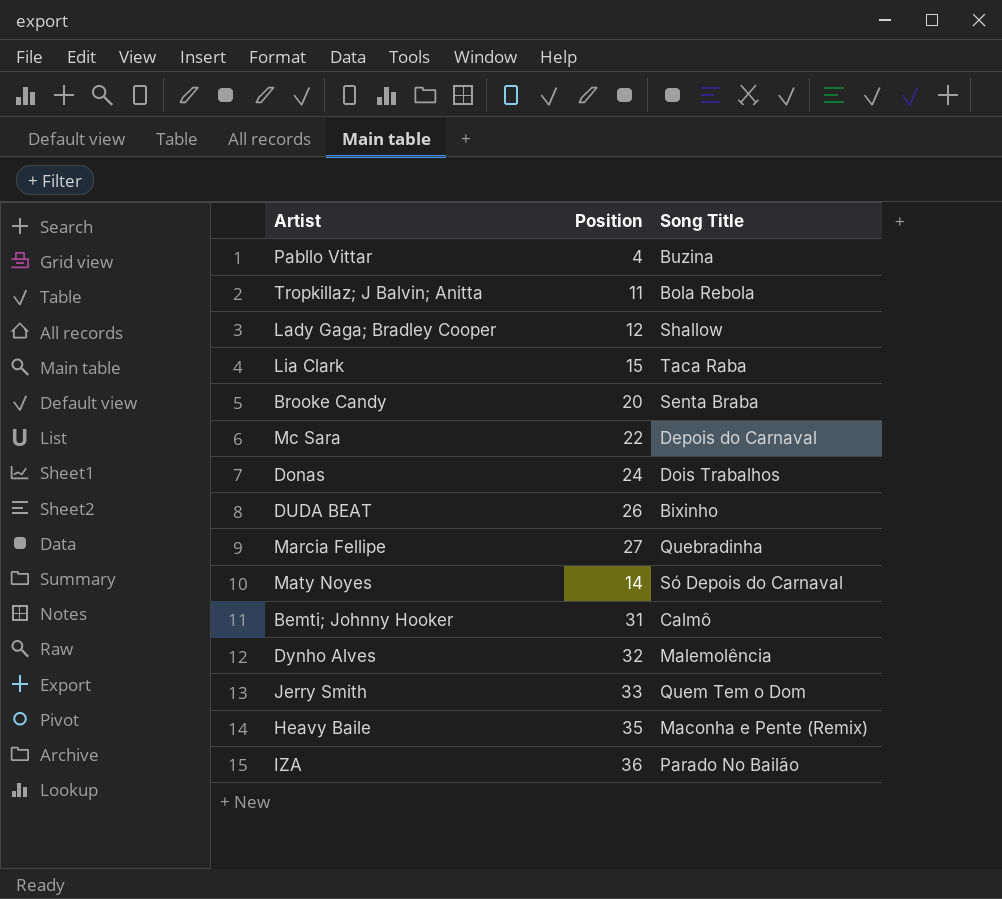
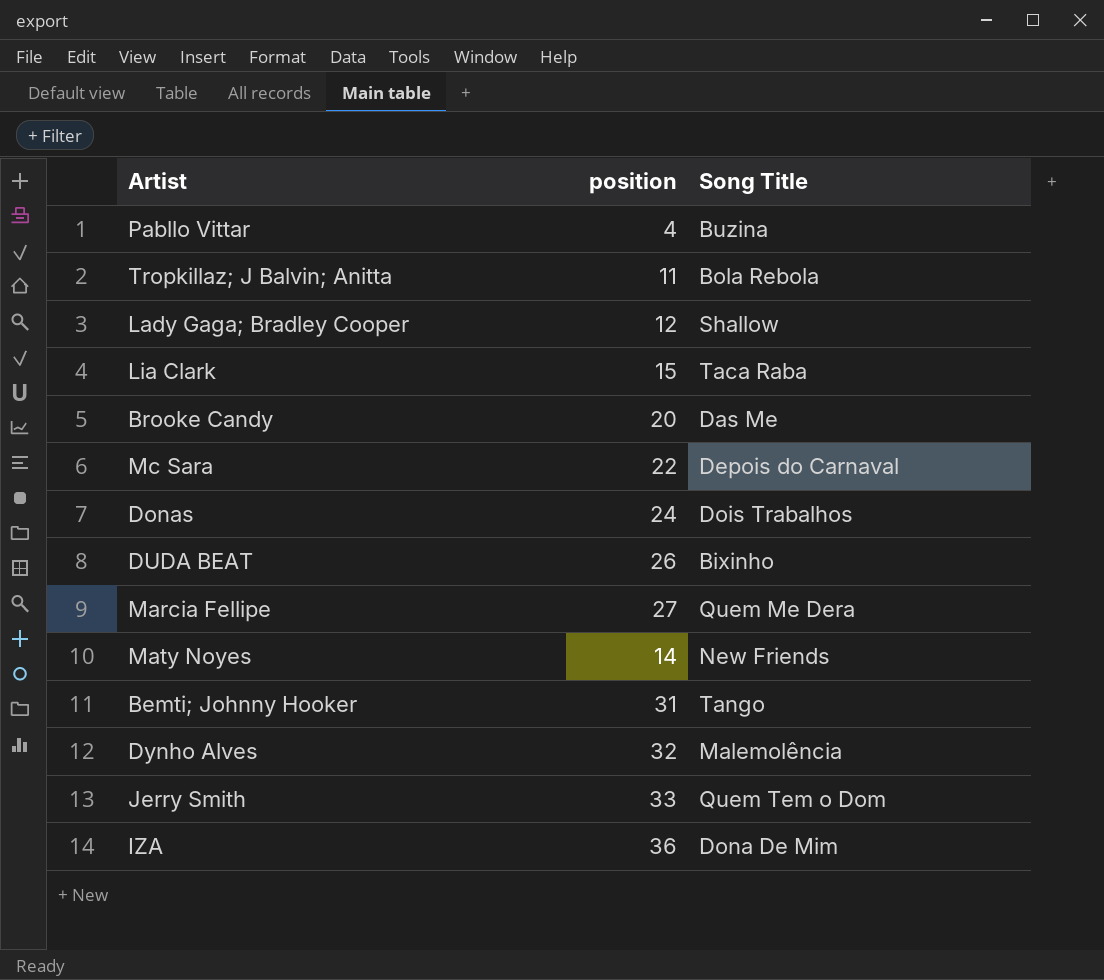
column name: Position -> position
row Heavy Baile: 35 | Maconha e Pente (Remix) -> none
Brooke Candy | Song Title: Senta Braba -> Das Me
Marcia Fellipe | Song Title: Quebradinha -> Quem Me Dera
Maty Noyes | Song Title: Só Depois do Carnaval -> New Friends
Bemti; Johnny Hooker | Song Title: Calmô -> Tango
IZA | Song Title: Parado No Bailão -> Dona De Mim

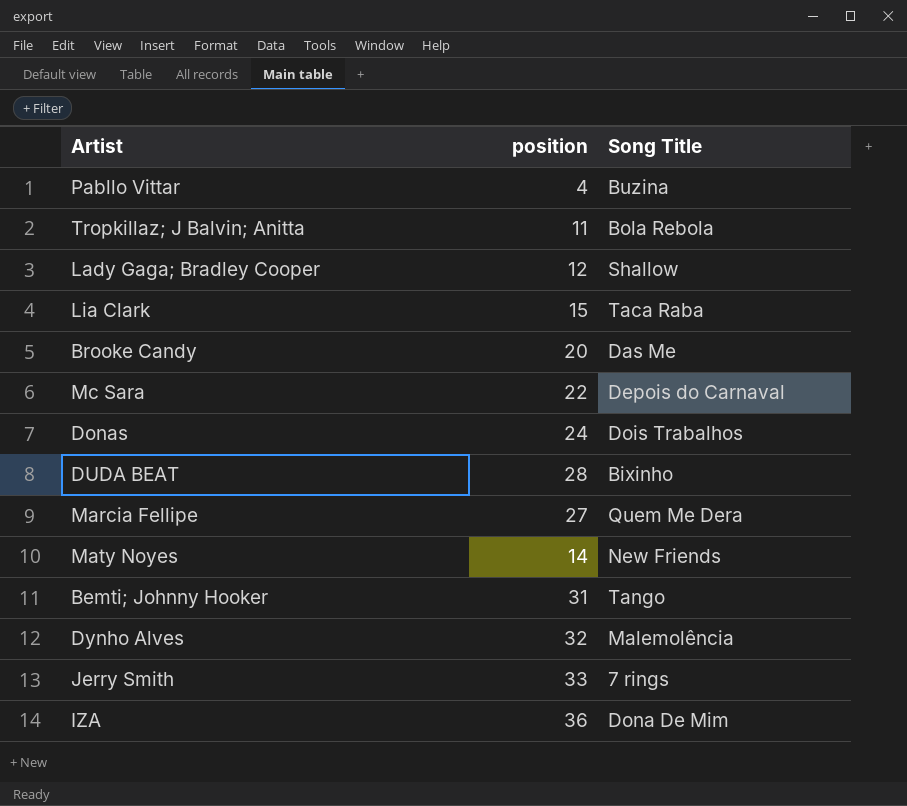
DUDA BEAT | position: 26 -> 28
Jerry Smith | Song Title: Quem Tem o Dom -> 7 rings

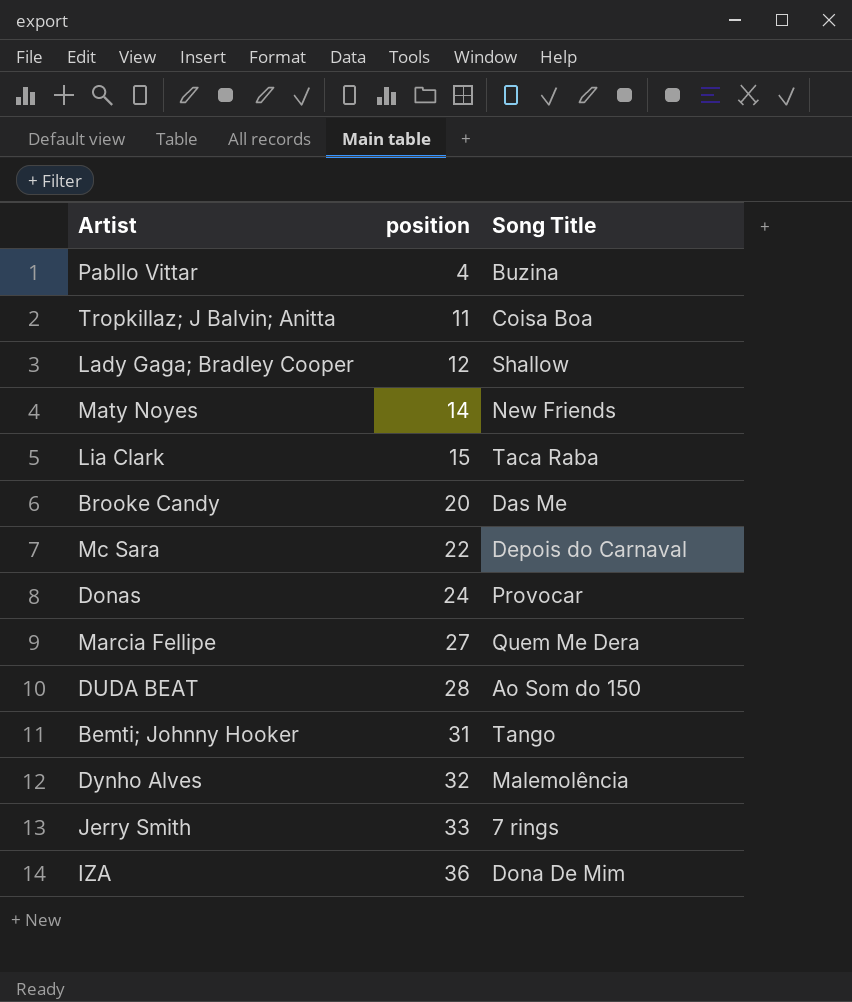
row order: none -> position ascending
Tropkillaz; J Balvin; Anitta | Song Title: Bola Rebola -> Coisa Boa
Donas | Song Title: Dois Trabalhos -> Provocar
DUDA BEAT | Song Title: Bixinho -> Ao Som do 150

